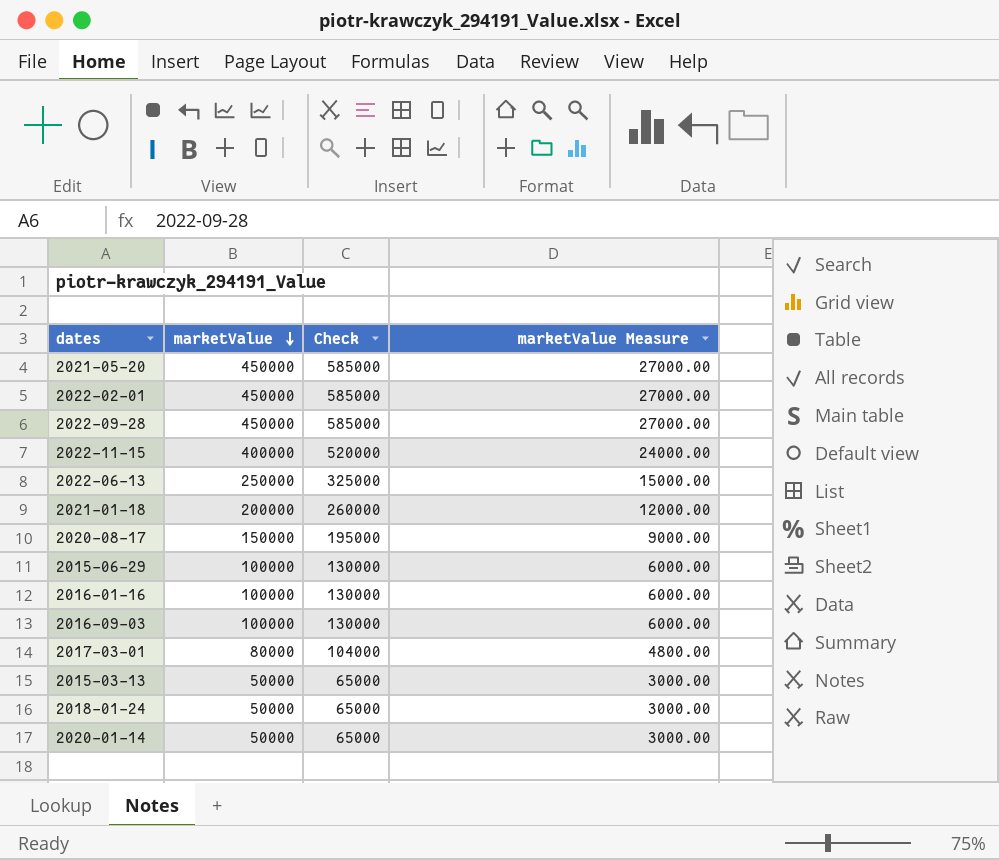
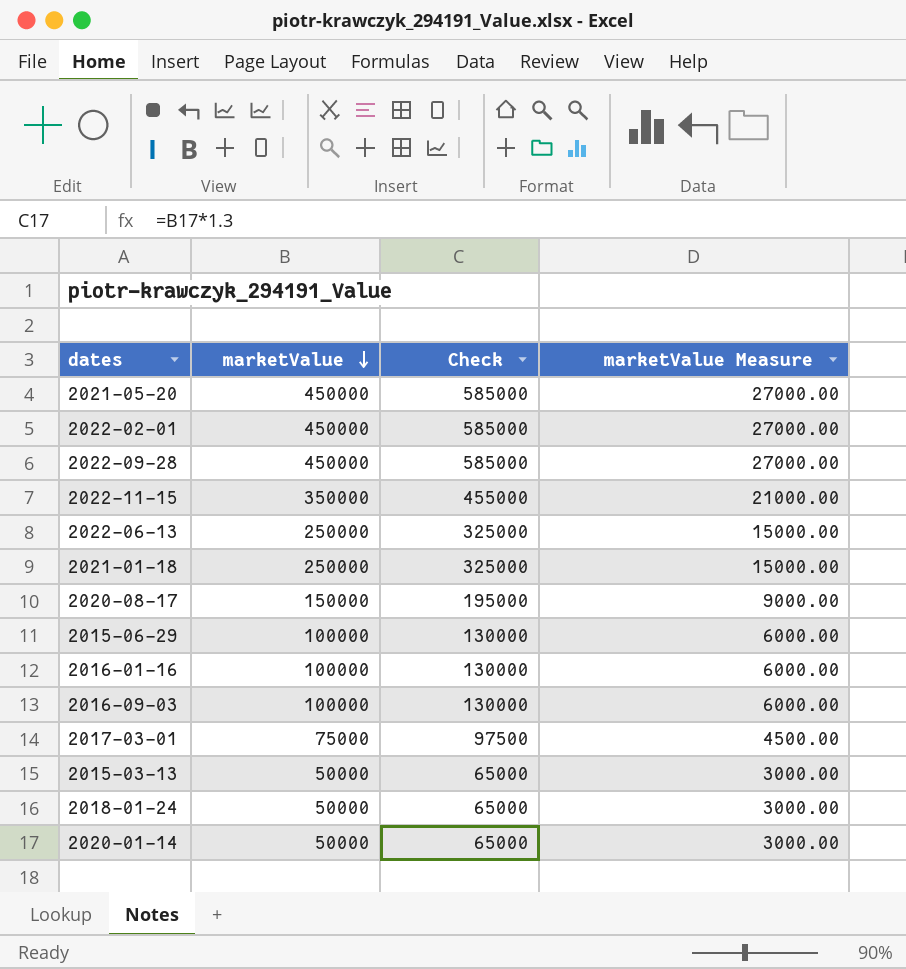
2022-11-15 | marketValue: 400000 -> 350000
2022-11-15 | Check: 520000 -> 455000
2022-11-15 | marketValue Measure: 24000.00 -> 21000.00
2021-01-18 | marketValue: 200000 -> 250000
2021-01-18 | Check: 260000 -> 325000
2021-01-18 | marketValue Measure: 12000.00 -> 15000.00
2017-03-01 | marketValue: 80000 -> 75000
2017-03-01 | Check: 104000 -> 97500
2017-03-01 | marketValue Measure: 4800.00 -> 4500.00

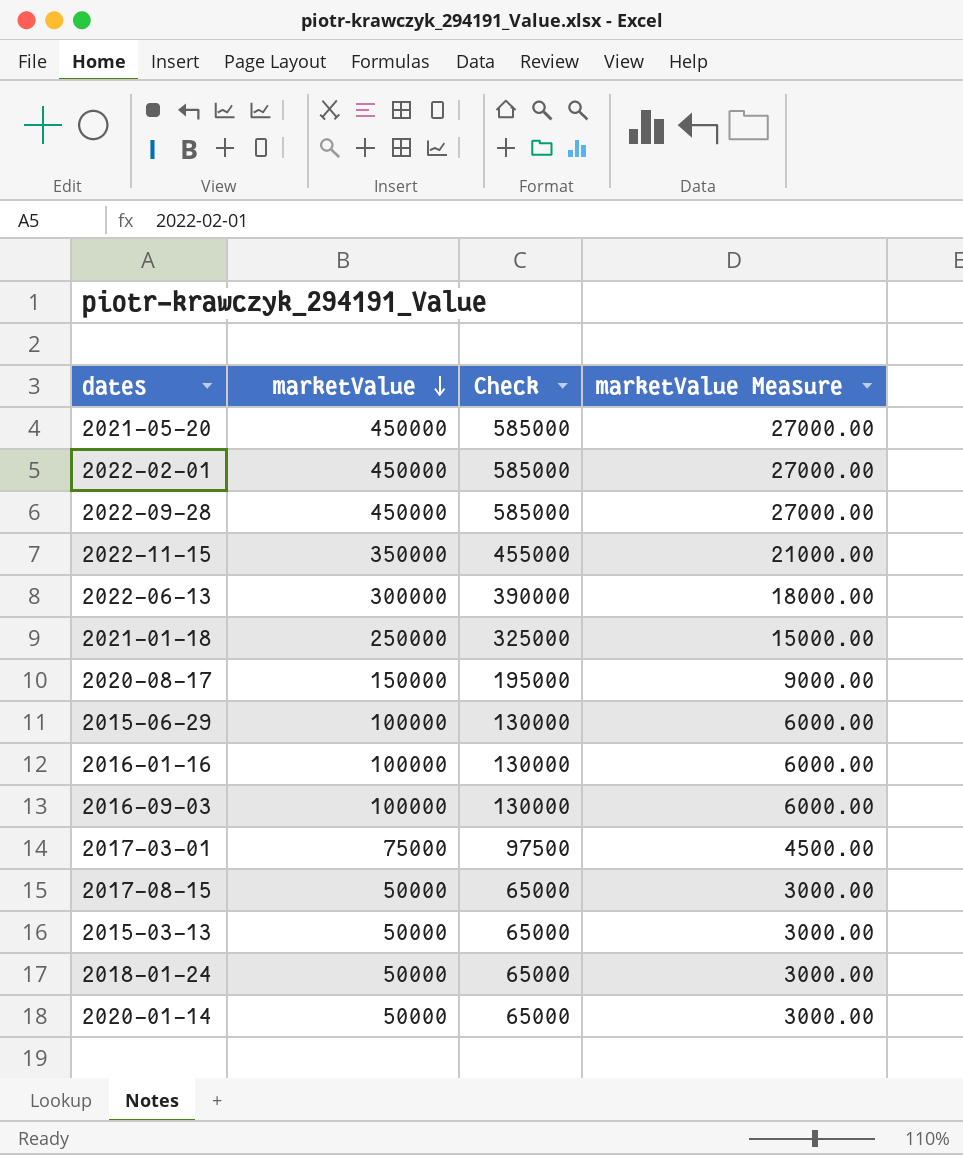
2022-06-13 | marketValue: 250000 -> 300000
2022-06-13 | Check: 325000 -> 390000
2022-06-13 | marketValue Measure: 15000.00 -> 18000.00
row 2017-08-15: none -> 50000 | 65000 | 3000.00

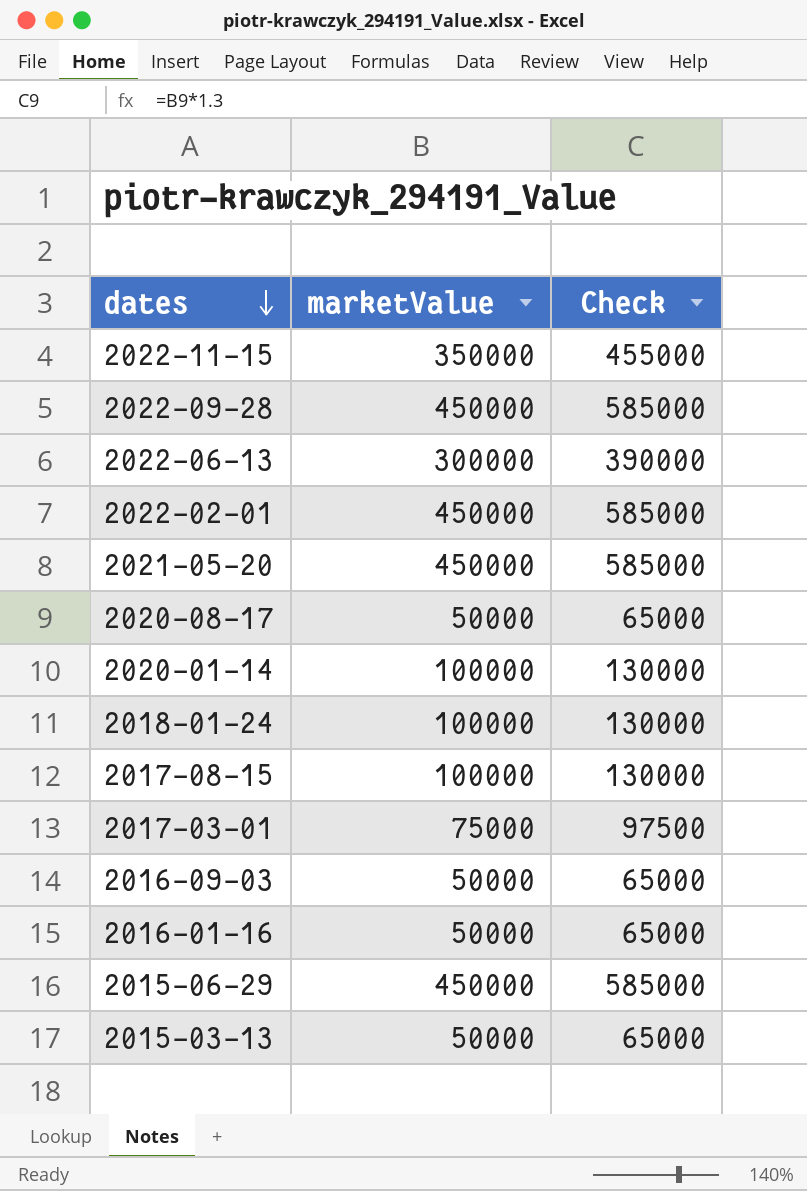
row order: marketValue descending -> dates descending
column marketValue Measure | formula: [marketValue] * 0.06 -> none
row 2021-01-18: 250000 | 325000 | 15000.00 -> none
2020-08-17 | marketValue: 150000 -> 50000
2020-08-17 | Check: 195000 -> 65000
2020-01-14 | marketValue: 50000 -> 100000
2020-01-14 | Check: 65000 -> 130000
2018-01-24 | marketValue: 50000 -> 100000
2018-01-24 | Check: 65000 -> 130000
2017-08-15 | marketValue: 50000 -> 100000
2017-08-15 | Check: 65000 -> 130000
2016-09-03 | marketValue: 100000 -> 50000
2016-09-03 | Check: 130000 -> 65000
2016-01-16 | marketValue: 100000 -> 50000
2016-01-16 | Check: 130000 -> 65000
2015-06-29 | marketValue: 100000 -> 450000
2015-06-29 | Check: 130000 -> 585000

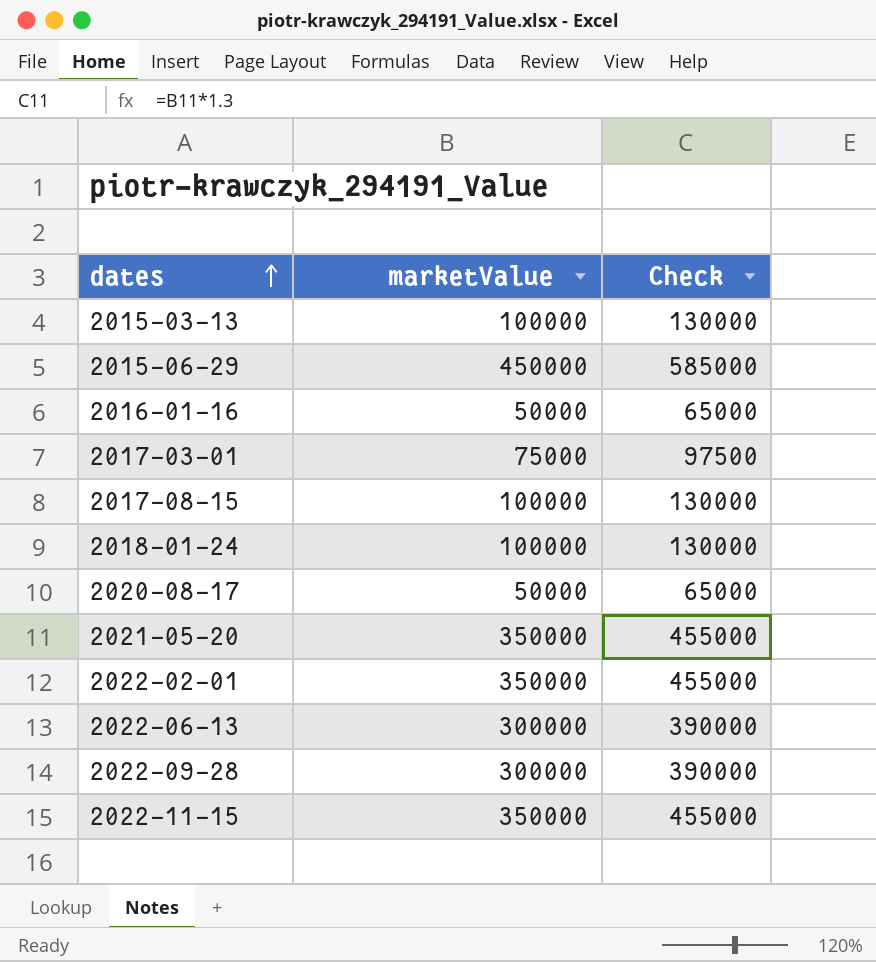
row order: dates descending -> dates ascending
row 2020-01-14: 100000 | 130000 -> none
row 2016-09-03: 50000 | 65000 -> none
2015-03-13 | marketValue: 50000 -> 100000
2015-03-13 | Check: 65000 -> 130000
2021-05-20 | marketValue: 450000 -> 350000
2021-05-20 | Check: 585000 -> 455000
2022-02-01 | marketValue: 450000 -> 350000
2022-02-01 | Check: 585000 -> 455000
2022-09-28 | marketValue: 450000 -> 300000
2022-09-28 | Check: 585000 -> 390000

